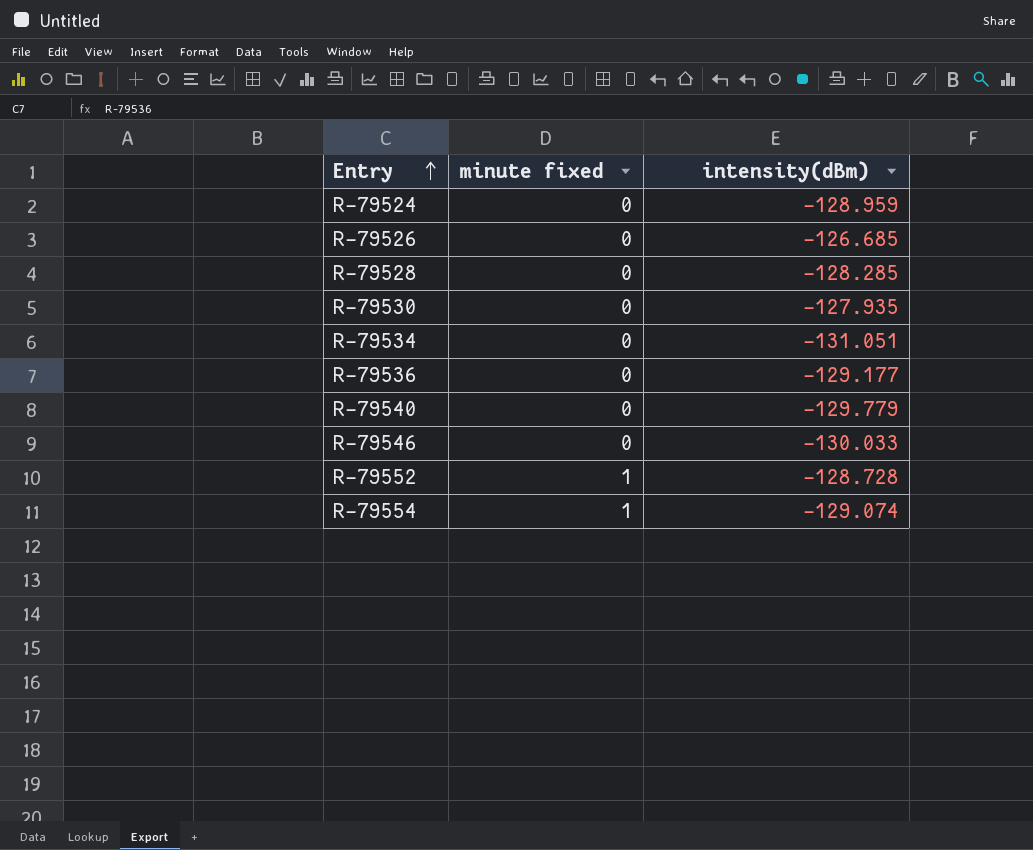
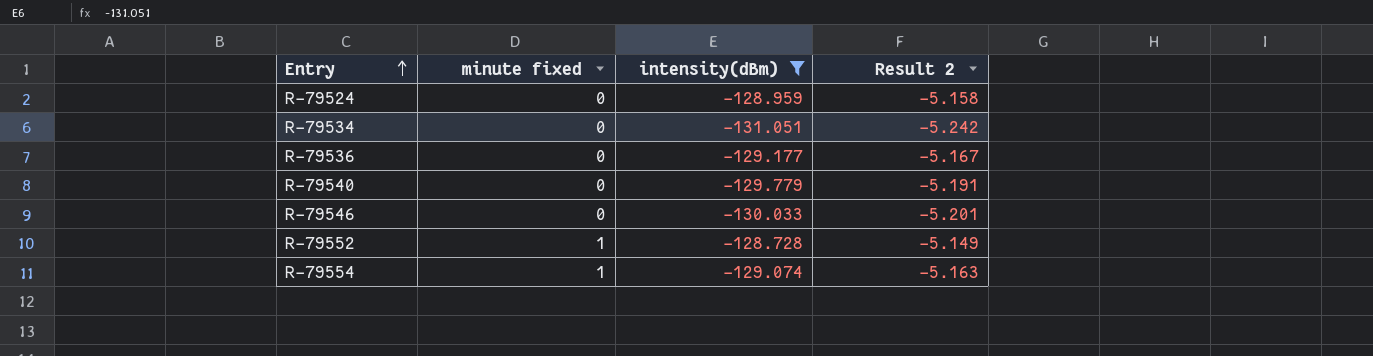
filter: none -> intensity(dBm) <= -128.728
column Result 2 | formula: none -> [intensity(dBm)] * 0.04

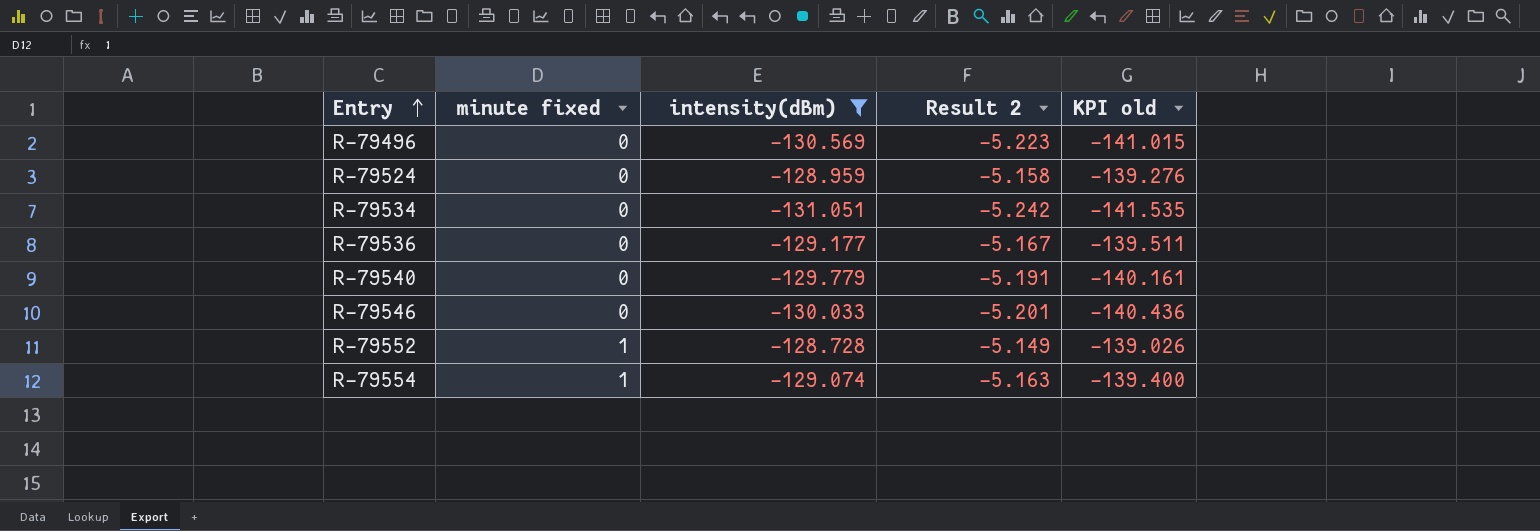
column KPI old | formula: none -> [intensity(dBm)] * 1.08
row R-79496: none -> 0 | -130.569 | -5.223 | -141.015

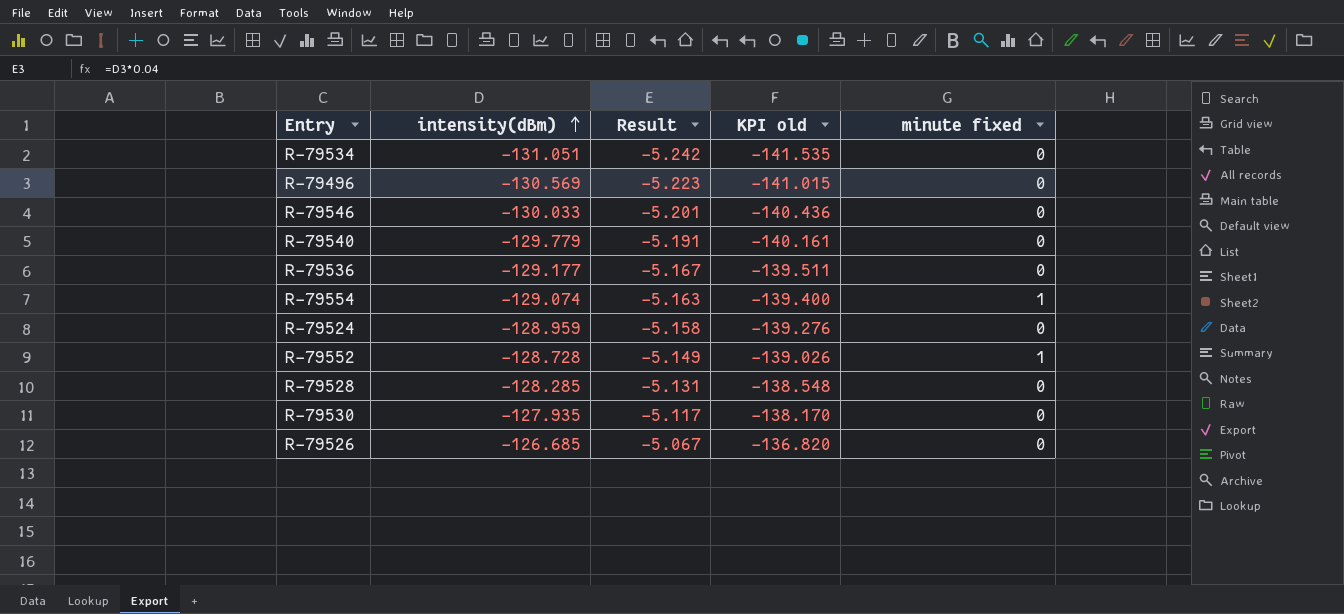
filter: intensity(dBm) <= -128.728 -> none
row order: Entry ascending -> intensity(dBm) ascending
column name: Result 2 -> Result
column minute fixed | position: 2 -> 5

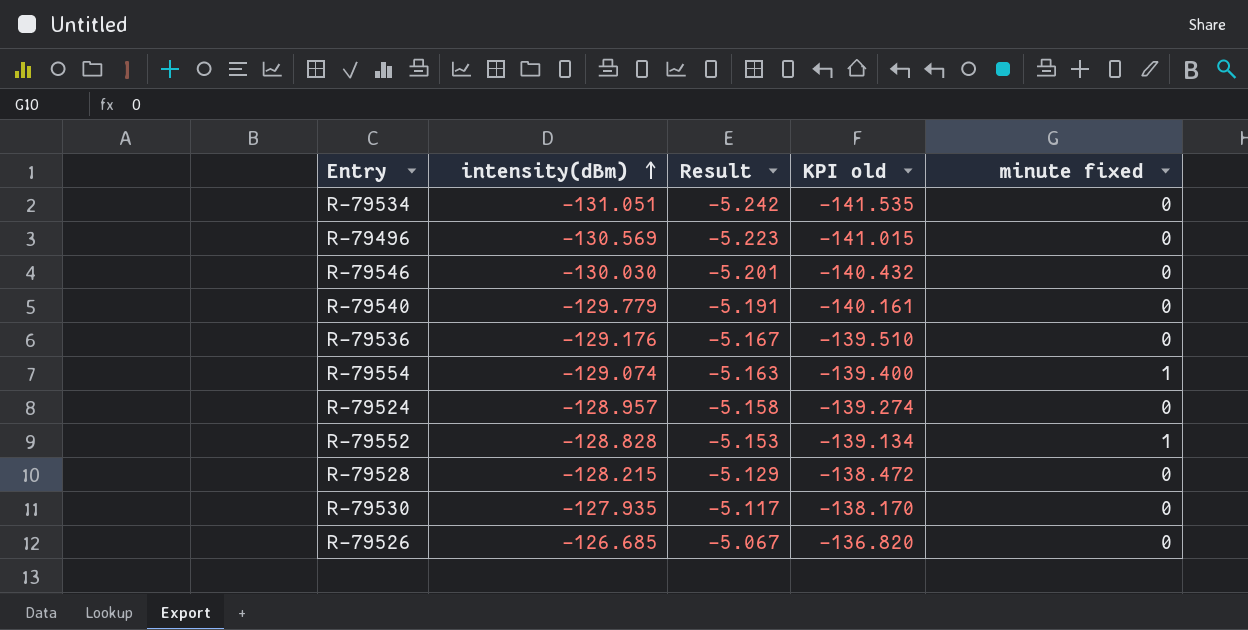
R-79546 | intensity(dBm): -130.033 -> -130.030
R-79546 | KPI old: -140.436 -> -140.432
R-79536 | intensity(dBm): -129.177 -> -129.176
R-79536 | KPI old: -139.511 -> -139.510
R-79524 | intensity(dBm): -128.959 -> -128.957
R-79524 | KPI old: -139.276 -> -139.274
R-79552 | intensity(dBm): -128.728 -> -128.828
R-79552 | Result: -5.149 -> -5.153
R-79552 | KPI old: -139.026 -> -139.134
R-79528 | intensity(dBm): -128.285 -> -128.215
R-79528 | Result: -5.131 -> -5.129
R-79528 | KPI old: -138.548 -> -138.472

